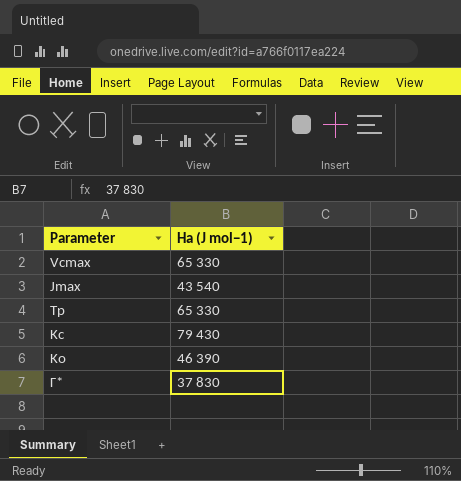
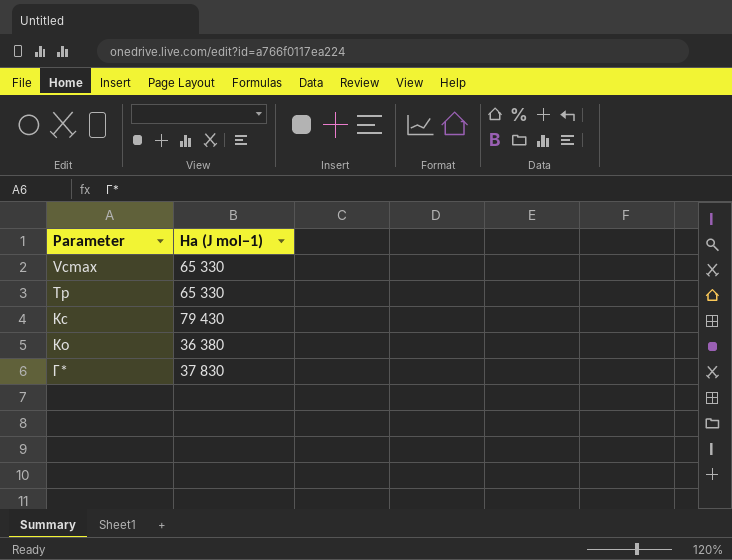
row Jmax: 43 540 -> none
Ko | Ha (J mol−1): 46 390 -> 36 380

